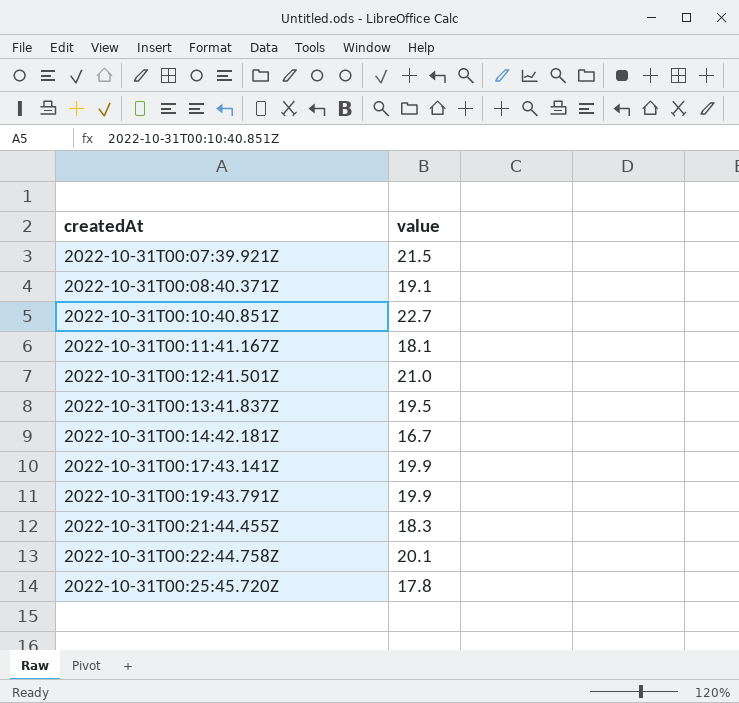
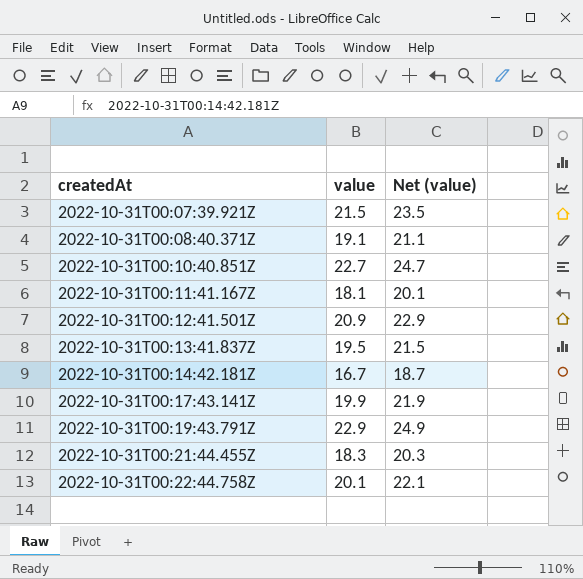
column Net (value) | formula: none -> [value] + 2
row 2022-10-31T00:25:45.720Z: 17.8 -> none
2022-10-31T00:12:41.501Z | value: 21.0 -> 20.9
2022-10-31T00:19:43.791Z | value: 19.9 -> 22.9

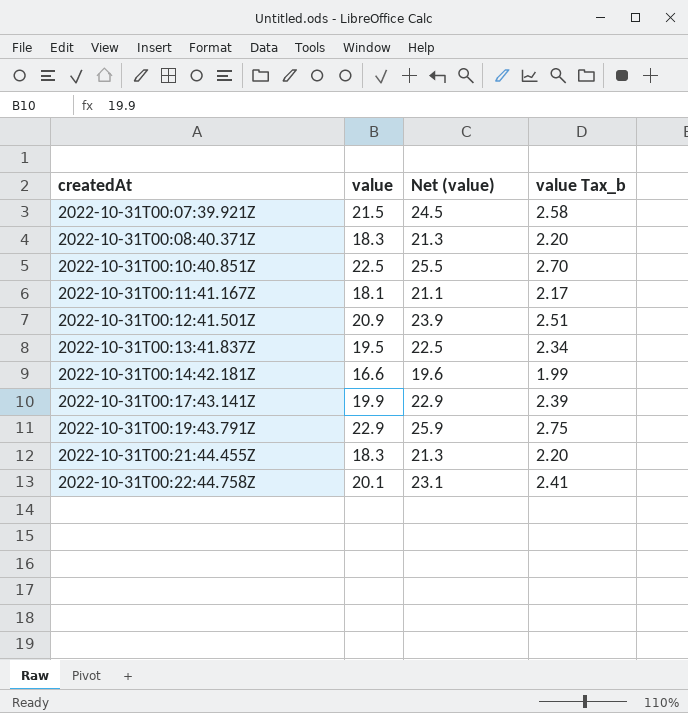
column Net (value) | formula: [value] + 2 -> [value] + 3
column value Tax_b | formula: none -> [value] * 0.12
2022-10-31T00:08:40.371Z | value: 19.1 -> 18.3
2022-10-31T00:10:40.851Z | value: 22.7 -> 22.5
2022-10-31T00:14:42.181Z | value: 16.7 -> 16.6

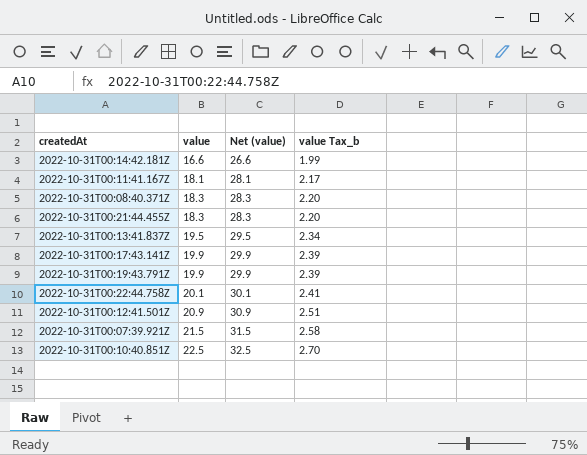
row order: createdAt ascending -> value ascending
column Net (value) | formula: [value] + 3 -> [value] + 10
2022-10-31T00:19:43.791Z | value: 22.9 -> 19.9
2022-10-31T00:19:43.791Z | value Tax_b: 2.75 -> 2.39

